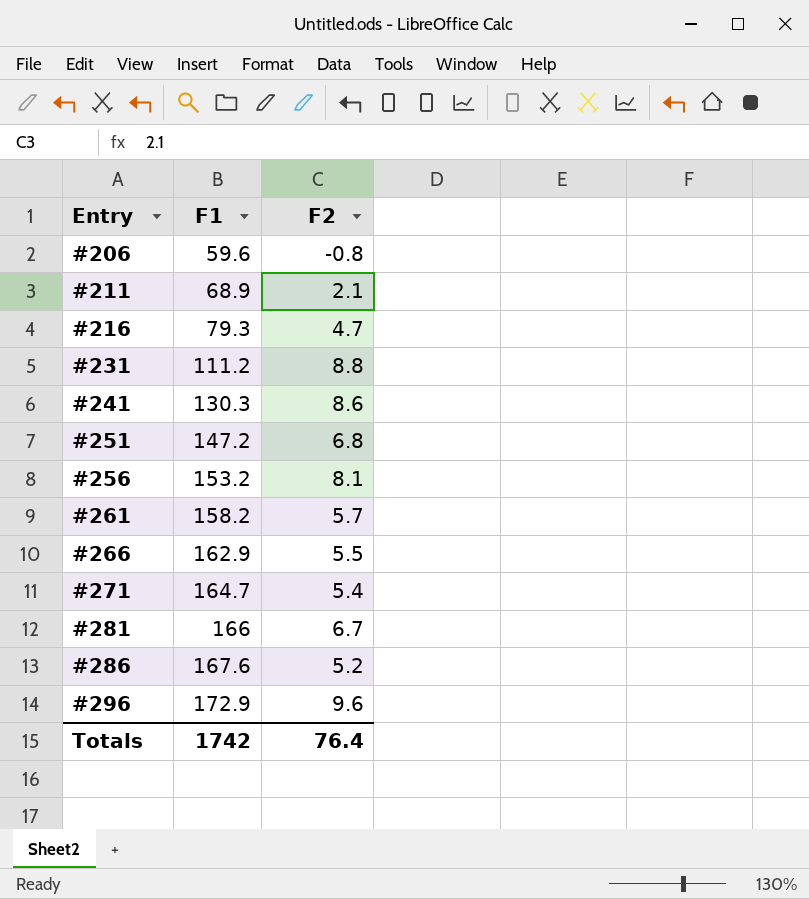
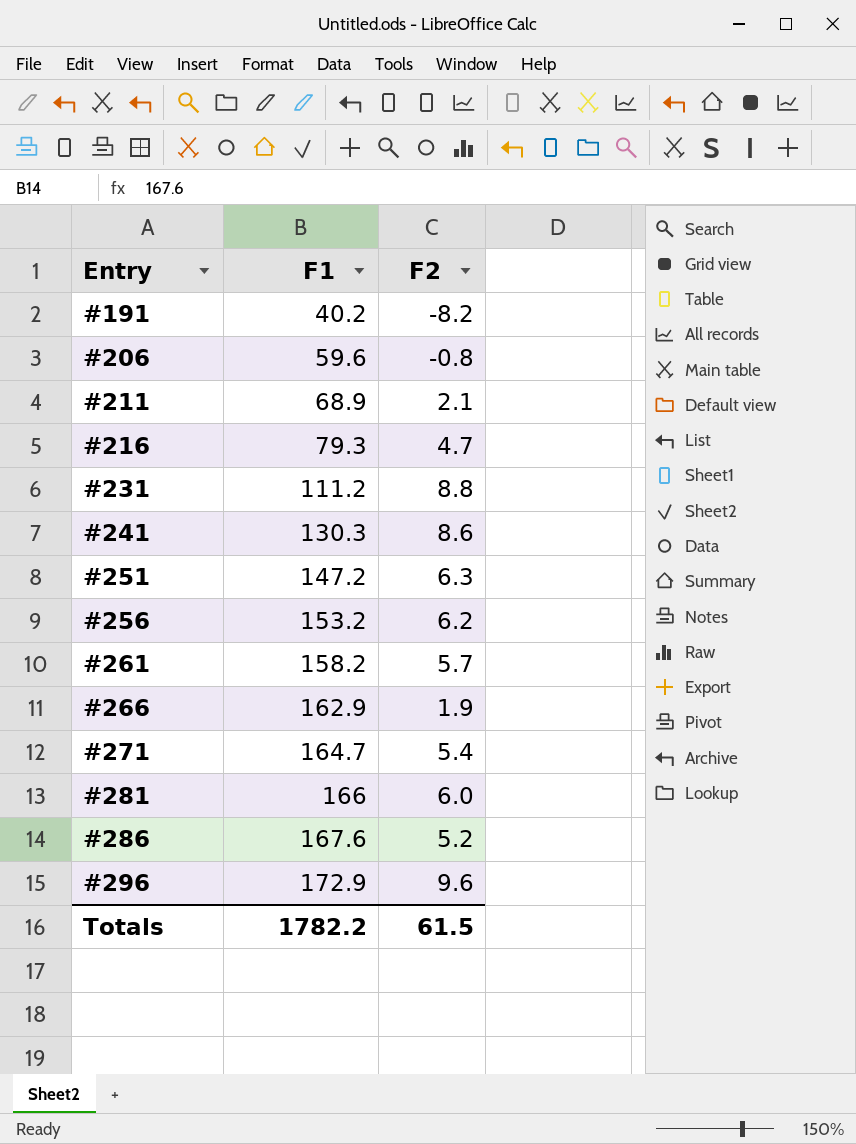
row #191: none -> 40.2 | -8.2
#251 | F2: 6.8 -> 6.3
#256 | F2: 8.1 -> 6.2
#266 | F2: 5.5 -> 1.9
#281 | F2: 6.7 -> 6.0
Totals | F1: 1742 -> 1782.2
Totals | F2: 76.4 -> 61.5

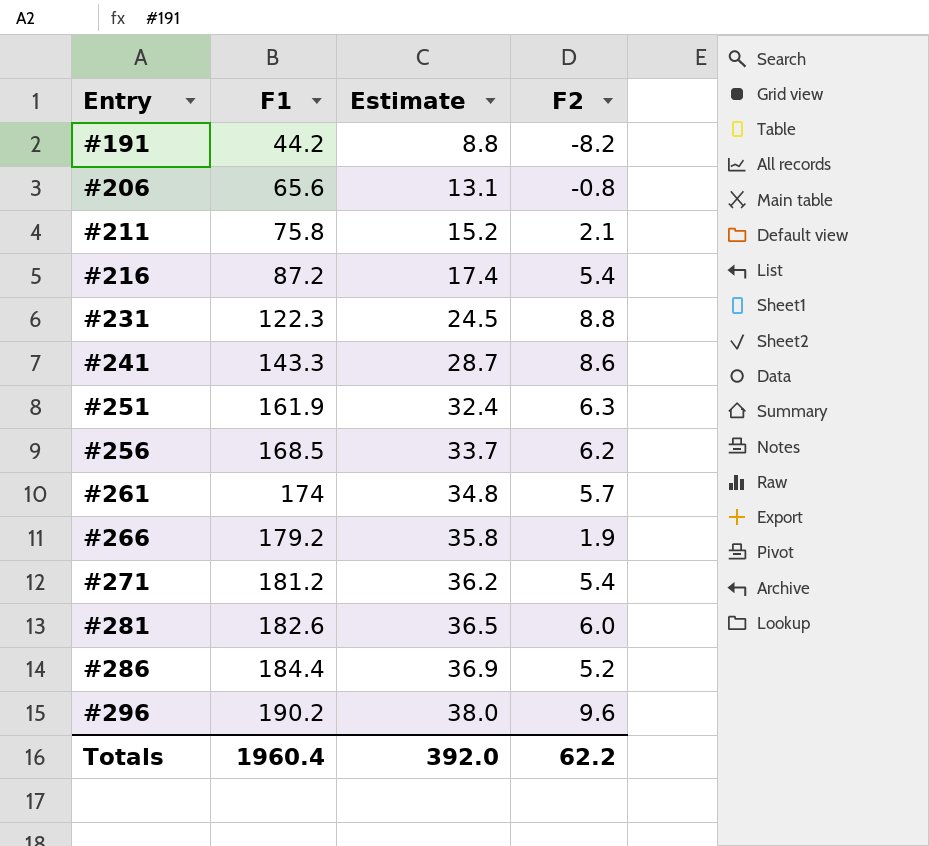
column Estimate | formula: none -> [F1] * 0.2
#191 | F1: 40.2 -> 44.2
#206 | F1: 59.6 -> 65.6
#211 | F1: 68.9 -> 75.8
#216 | F1: 79.3 -> 87.2
#216 | F2: 4.7 -> 5.4
#231 | F1: 111.2 -> 122.3
#241 | F1: 130.3 -> 143.3
#251 | F1: 147.2 -> 161.9
#256 | F1: 153.2 -> 168.5
#261 | F1: 158.2 -> 174
#266 | F1: 162.9 -> 179.2
#271 | F1: 164.7 -> 181.2
#281 | F1: 166 -> 182.6
#286 | F1: 167.6 -> 184.4
#296 | F1: 172.9 -> 190.2
Totals | F1: 1782.2 -> 1960.4
Totals | F2: 61.5 -> 62.2

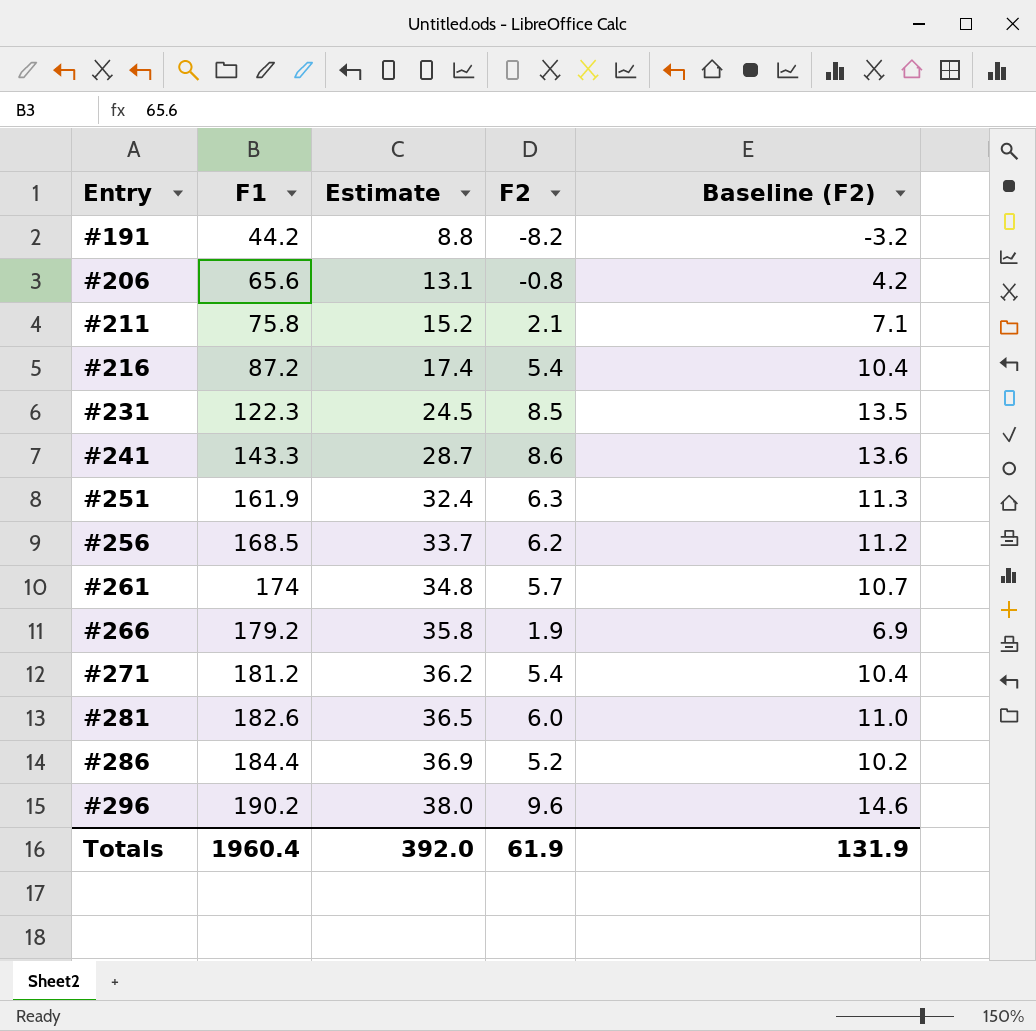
column Baseline (F2) | formula: none -> [F2] + 5
#231 | F2: 8.8 -> 8.5
Totals | F2: 62.2 -> 61.9

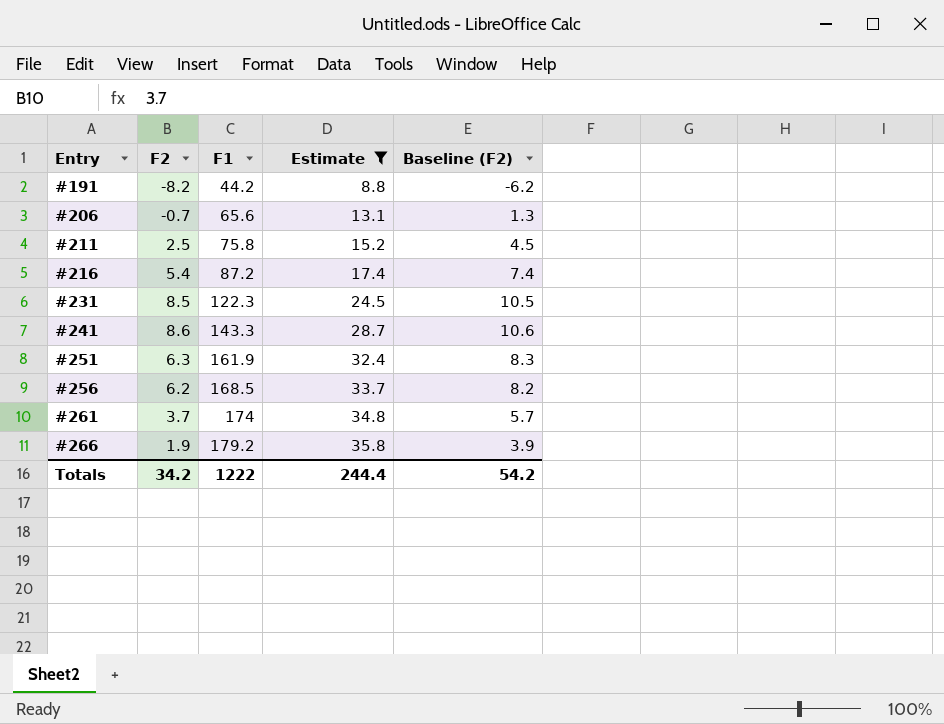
filter: none -> Estimate <= 35.8
column F2 | position: 4 -> 2
column Baseline (F2) | formula: [F2] + 5 -> [F2] + 2
#206 | F2: -0.8 -> -0.7
#211 | F2: 2.1 -> 2.5
#261 | F2: 5.7 -> 3.7
Totals | F2: 61.9 -> 34.2
Totals | F1: 1960.4 -> 1222
Totals | Estimate: 392.0 -> 244.4
Totals | Baseline (F2): 131.9 -> 54.2

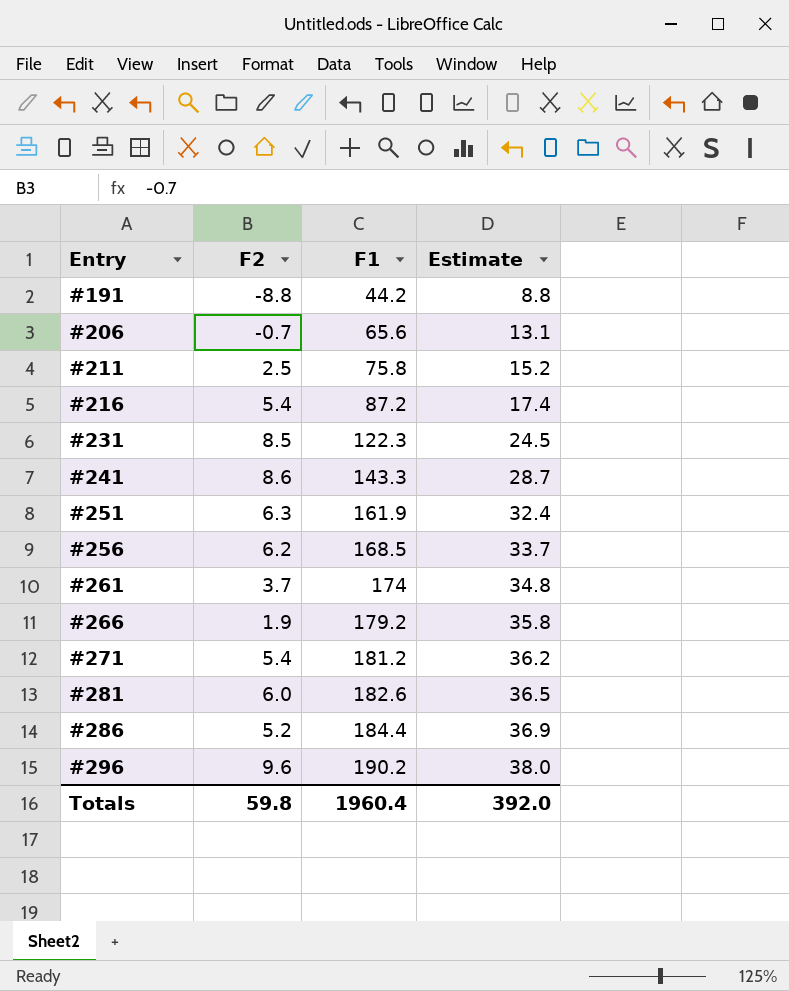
filter: Estimate <= 35.8 -> none
column Baseline (F2) | formula: [F2] + 2 -> none
#191 | F2: -8.2 -> -8.8
Totals | F2: 34.2 -> 59.8
Totals | F1: 1222 -> 1960.4
Totals | Estimate: 244.4 -> 392.0

